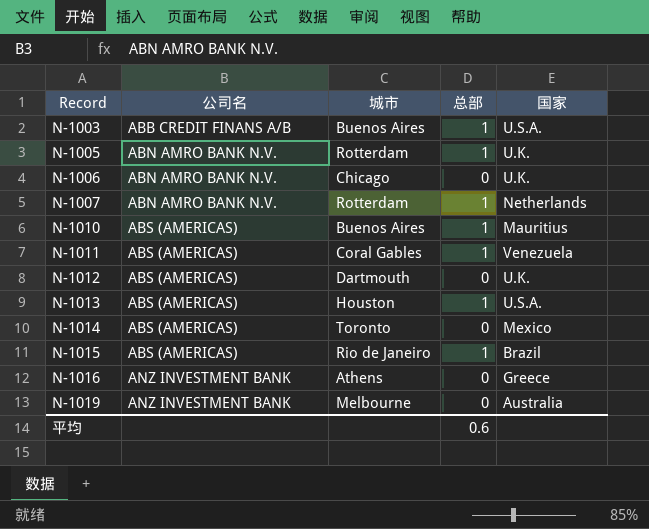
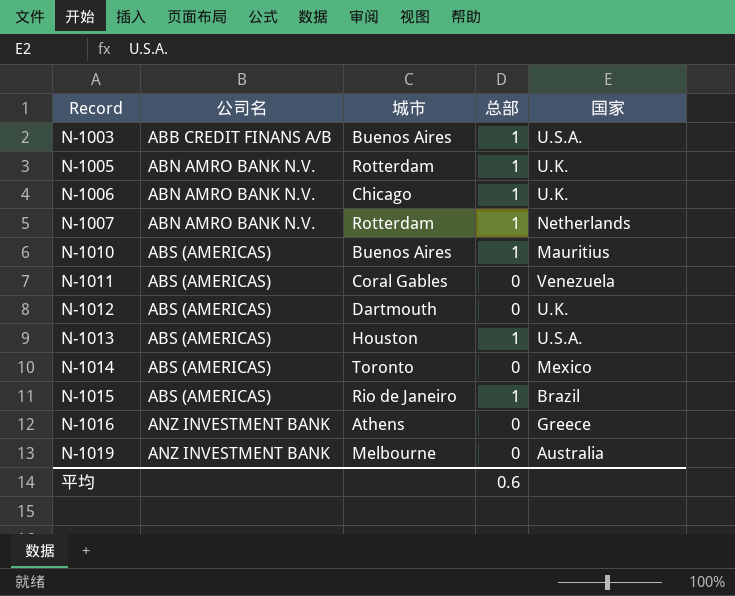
N-1006 | 总部: 0 -> 1
N-1011 | 总部: 1 -> 0

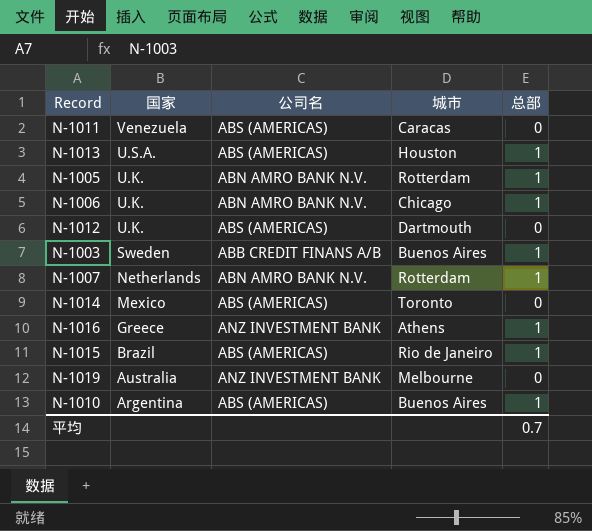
row order: Record ascending -> 国家 descending
column 国家 | position: 5 -> 2
N-1011 | 城市: Coral Gables -> Caracas
N-1003 | 国家: U.S.A. -> Sweden
N-1016 | 总部: 0 -> 1
N-1010 | 国家: Mauritius -> Argentina
平均 | 总部: 0.6 -> 0.7

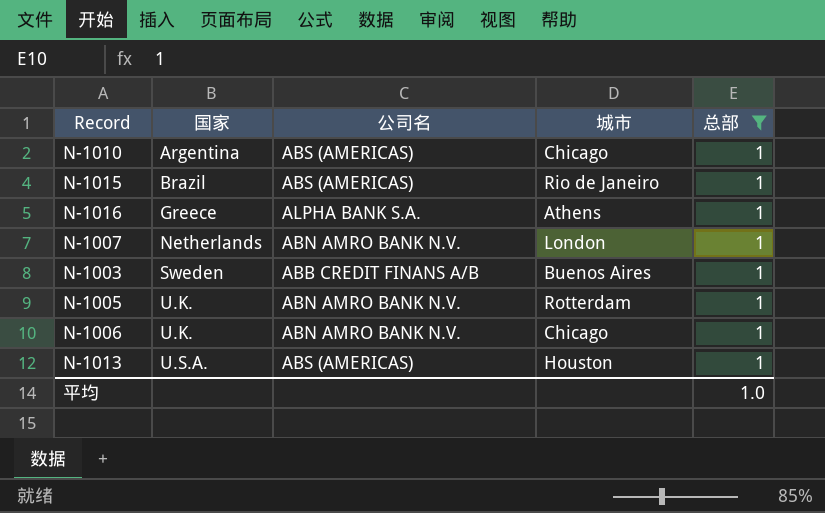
filter: none -> 总部 = 1
row order: 国家 descending -> 国家 ascending
N-1010 | 城市: Buenos Aires -> Chicago
N-1016 | 公司名: ANZ INVESTMENT BANK -> ALPHA BANK S.A.
N-1007 | 城市: Rotterdam -> London
平均 | 总部: 0.7 -> 1.0

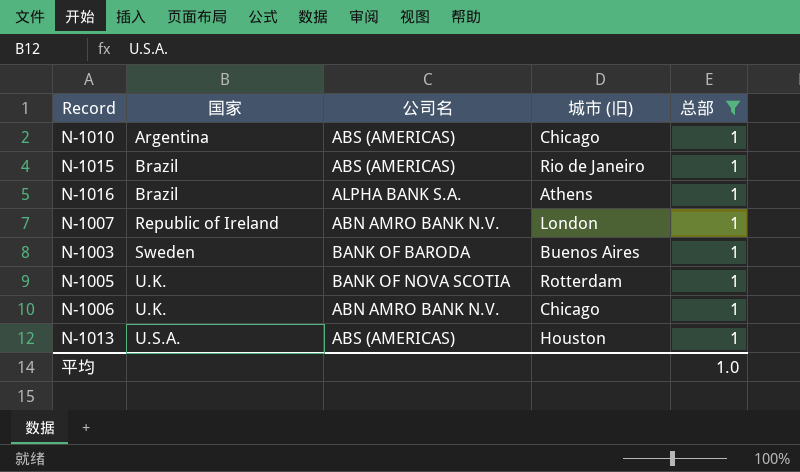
column name: 城市 -> 城市 (旧)
N-1016 | 国家: Greece -> Brazil
N-1007 | 国家: Netherlands -> Republic of Ireland
N-1003 | 公司名: ABB CREDIT FINANS A/B -> BANK OF BARODA
N-1005 | 公司名: ABN AMRO BANK N.V. -> BANK OF NOVA SCOTIA

